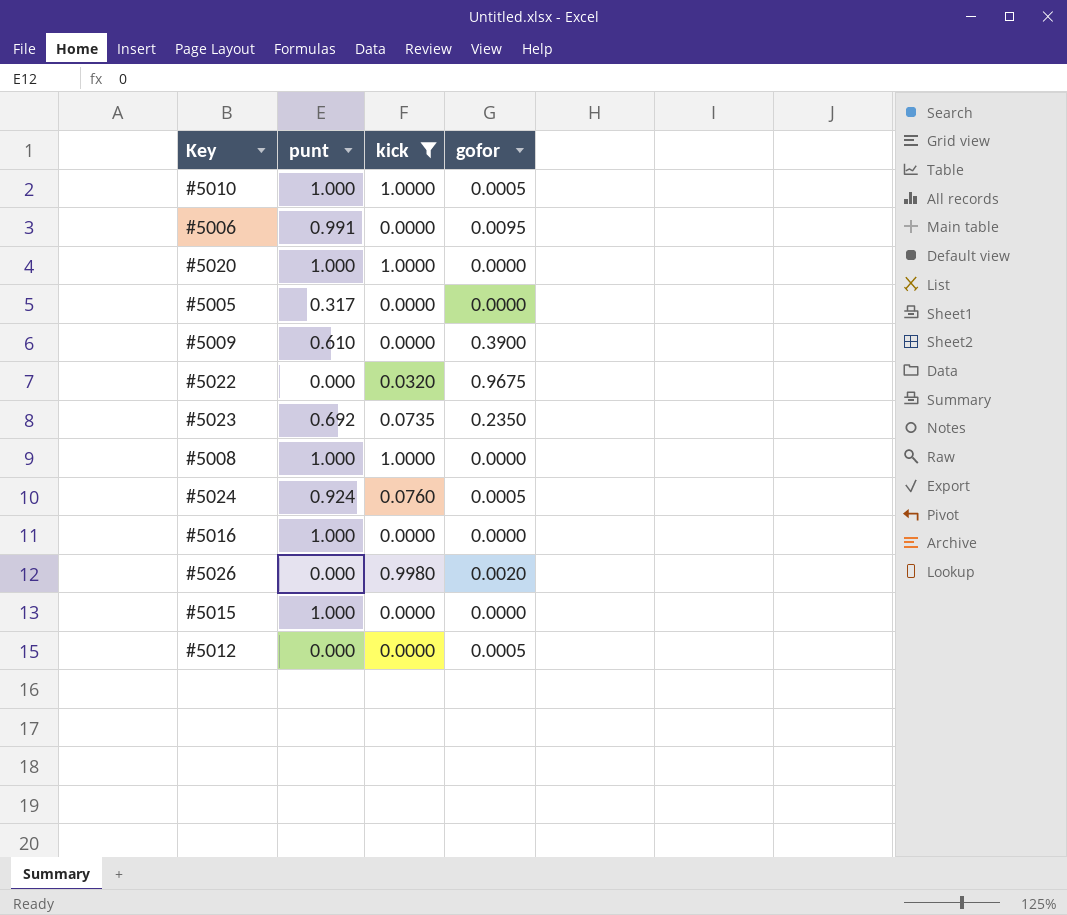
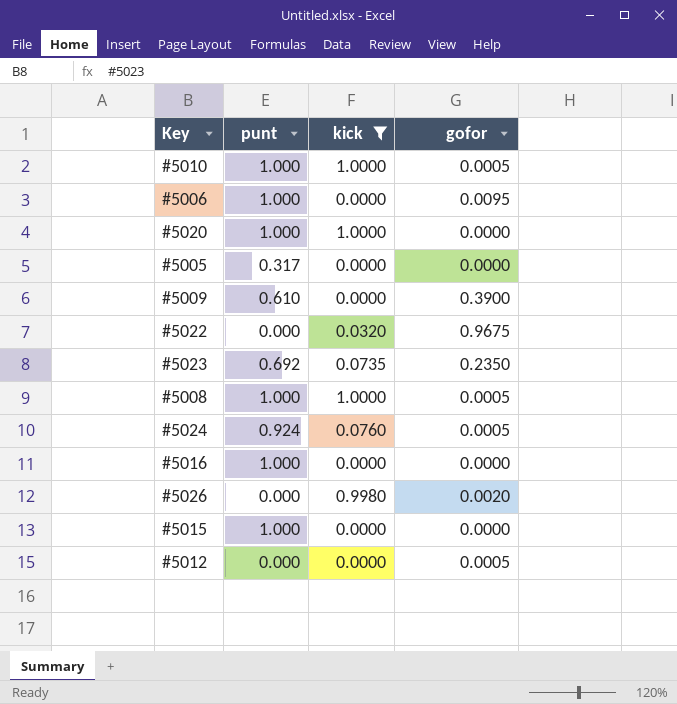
#5006 | punt: 0.991 -> 1.000
#5008 | gofor: 0.0000 -> 0.0005

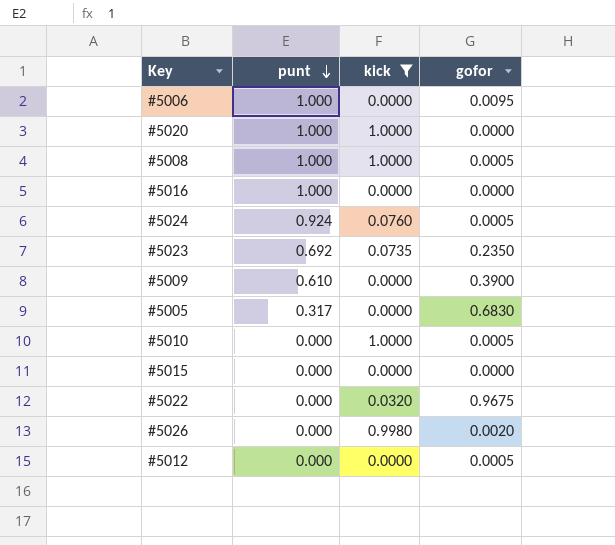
row order: none -> punt descending
#5005 | gofor: 0.0000 -> 0.6830
#5010 | punt: 1.000 -> 0.000
#5015 | punt: 1.000 -> 0.000

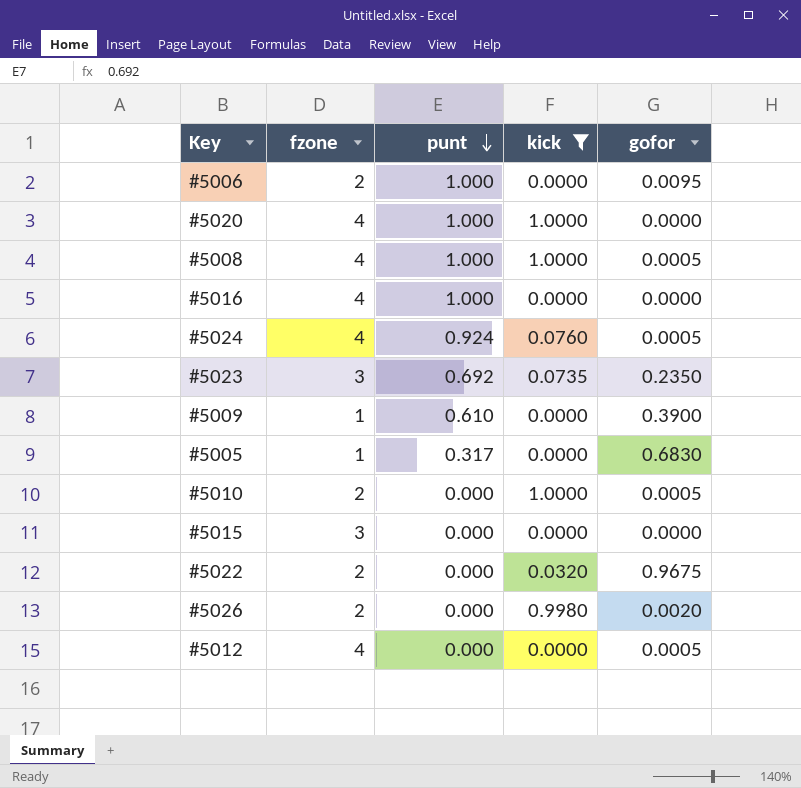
column fzone | position: none -> 2

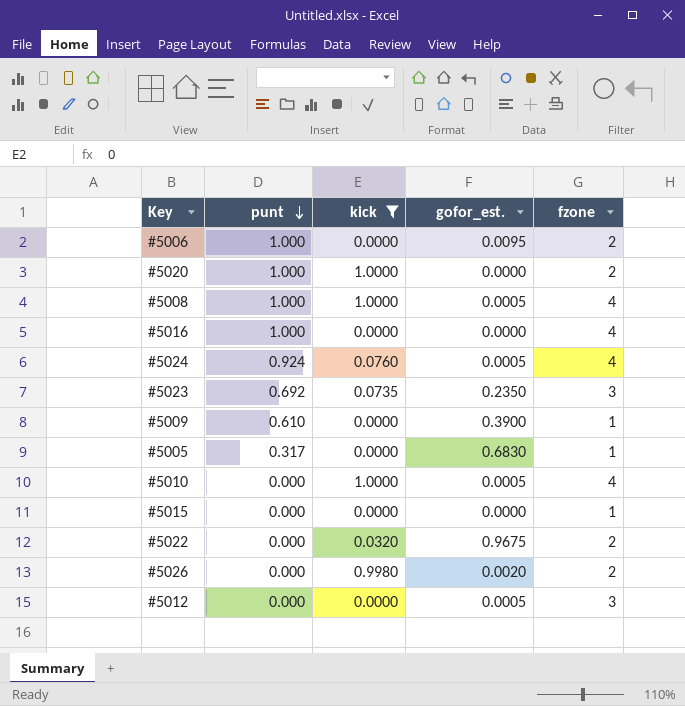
column name: gofor -> gofor_est.
column fzone | position: 2 -> 5
#5020 | fzone: 4 -> 2
#5010 | fzone: 2 -> 4
#5015 | fzone: 3 -> 1
#5012 | fzone: 4 -> 3

